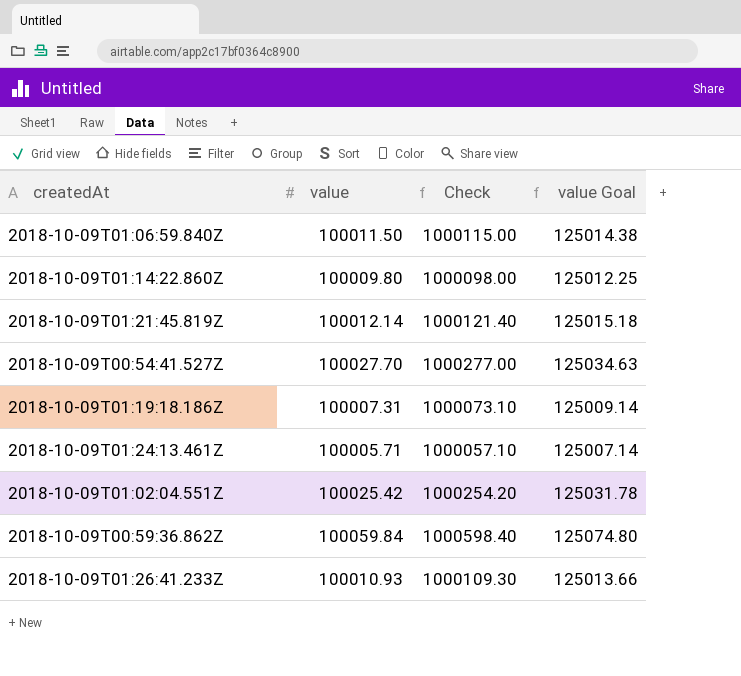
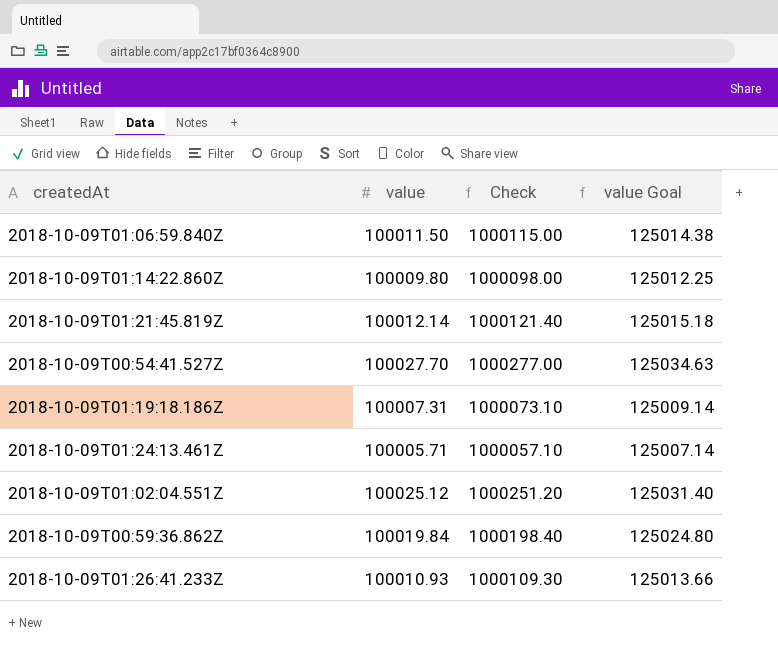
2018-10-09T01:02:04.551Z | value: 100025.42 -> 100025.12
2018-10-09T01:02:04.551Z | Check: 1000254.20 -> 1000251.20
2018-10-09T01:02:04.551Z | value Goal: 125031.78 -> 125031.40
2018-10-09T00:59:36.862Z | value: 100059.84 -> 100019.84
2018-10-09T00:59:36.862Z | Check: 1000598.40 -> 1000198.40
2018-10-09T00:59:36.862Z | value Goal: 125074.80 -> 125024.80

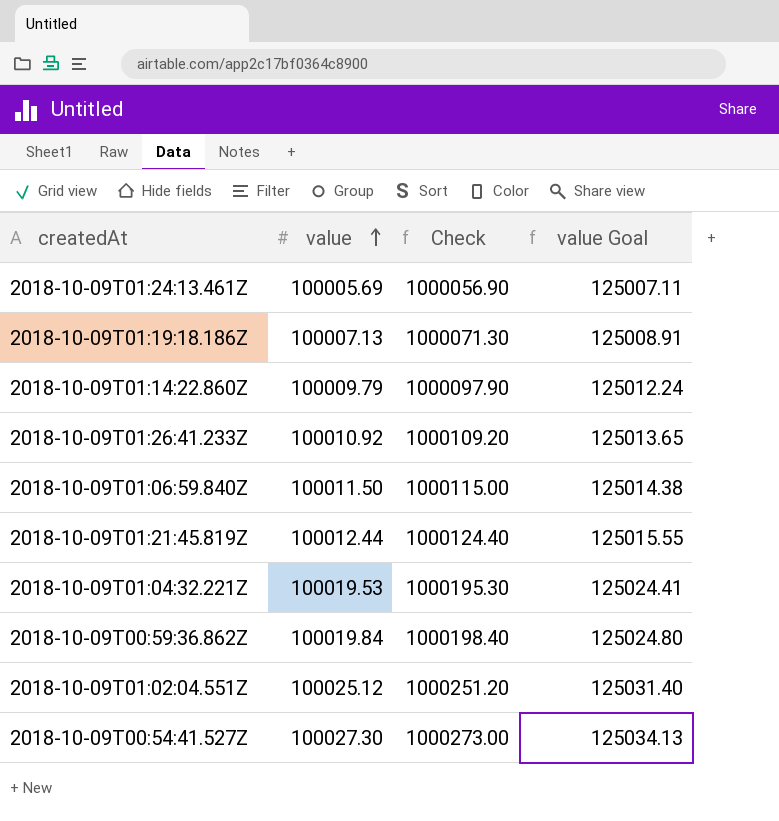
row order: none -> value ascending
2018-10-09T01:24:13.461Z | value: 100005.71 -> 100005.69
2018-10-09T01:24:13.461Z | Check: 1000057.10 -> 1000056.90
2018-10-09T01:24:13.461Z | value Goal: 125007.14 -> 125007.11
2018-10-09T01:19:18.186Z | value: 100007.31 -> 100007.13
2018-10-09T01:19:18.186Z | Check: 1000073.10 -> 1000071.30
2018-10-09T01:19:18.186Z | value Goal: 125009.14 -> 125008.91
2018-10-09T01:14:22.860Z | value: 100009.80 -> 100009.79
2018-10-09T01:14:22.860Z | Check: 1000098.00 -> 1000097.90
2018-10-09T01:14:22.860Z | value Goal: 125012.25 -> 125012.24
2018-10-09T01:26:41.233Z | value: 100010.93 -> 100010.92
2018-10-09T01:26:41.233Z | Check: 1000109.30 -> 1000109.20
2018-10-09T01:26:41.233Z | value Goal: 125013.66 -> 125013.65
2018-10-09T01:21:45.819Z | value: 100012.14 -> 100012.44
2018-10-09T01:21:45.819Z | Check: 1000121.40 -> 1000124.40
2018-10-09T01:21:45.819Z | value Goal: 125015.18 -> 125015.55
row 2018-10-09T01:04:32.221Z: none -> 100019.53 | 1000195.30 | 125024.41
2018-10-09T00:54:41.527Z | value: 100027.70 -> 100027.30
2018-10-09T00:54:41.527Z | Check: 1000277.00 -> 1000273.00
2018-10-09T00:54:41.527Z | value Goal: 125034.63 -> 125034.13

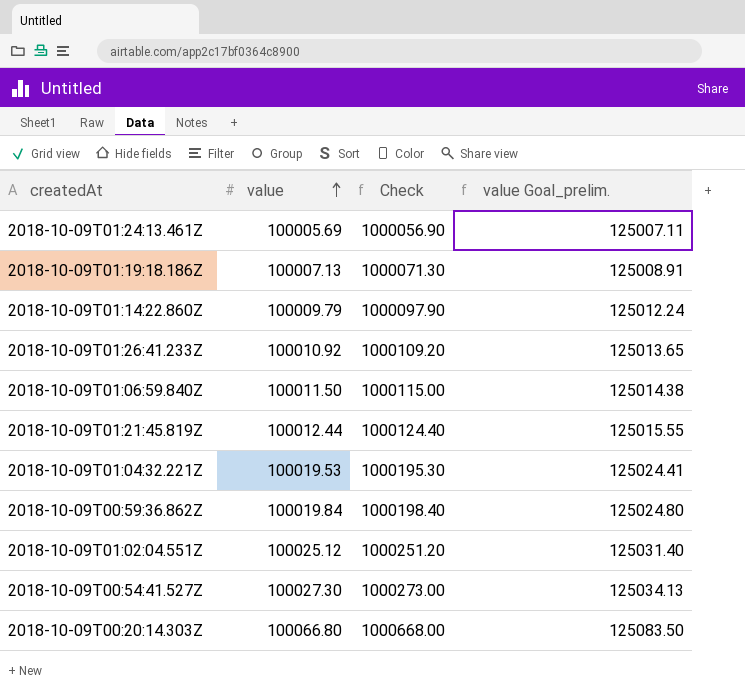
column name: value Goal -> value Goal_prelim.
row 2018-10-09T00:20:14.303Z: none -> 100066.80 | 1000668.00 | 125083.50

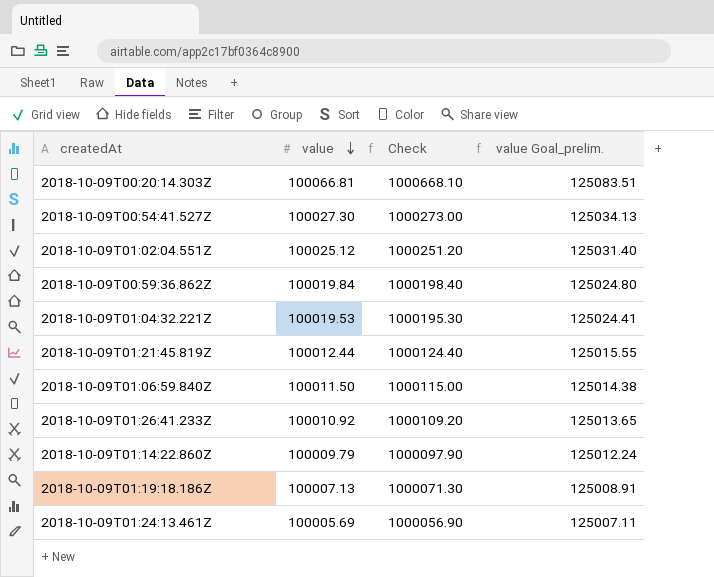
row order: value ascending -> value descending
2018-10-09T00:20:14.303Z | value: 100066.80 -> 100066.81
2018-10-09T00:20:14.303Z | Check: 1000668.00 -> 1000668.10
2018-10-09T00:20:14.303Z | value Goal_prelim.: 125083.50 -> 125083.51

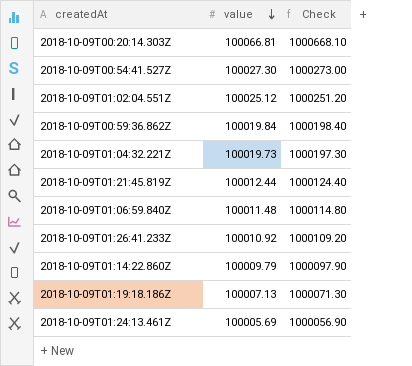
column value Goal_prelim. | formula: [value] * 1.25 -> none
2018-10-09T01:04:32.221Z | value: 100019.53 -> 100019.73
2018-10-09T01:04:32.221Z | Check: 1000195.30 -> 1000197.30
2018-10-09T01:06:59.840Z | value: 100011.50 -> 100011.48
2018-10-09T01:06:59.840Z | Check: 1000115.00 -> 1000114.80

